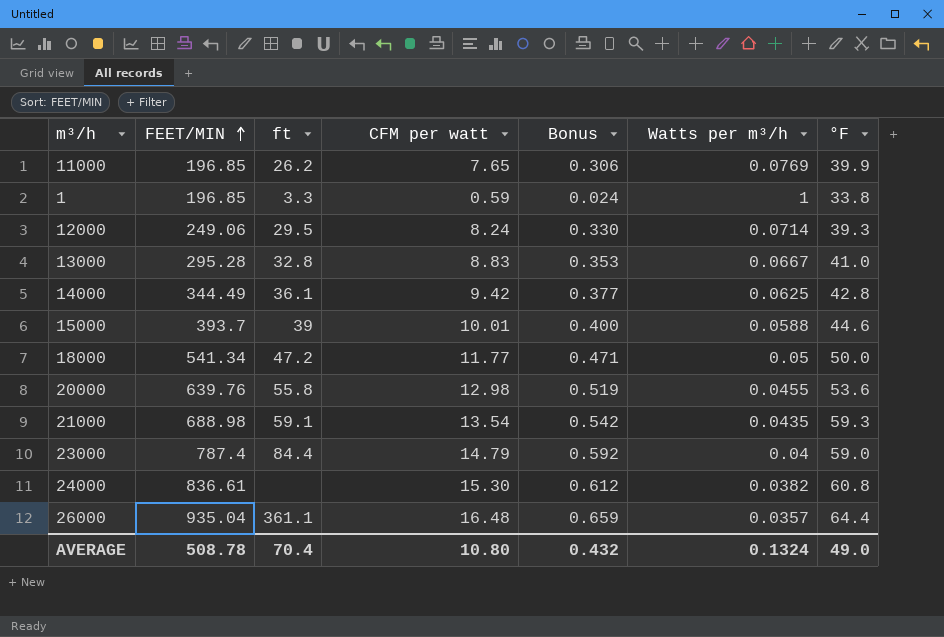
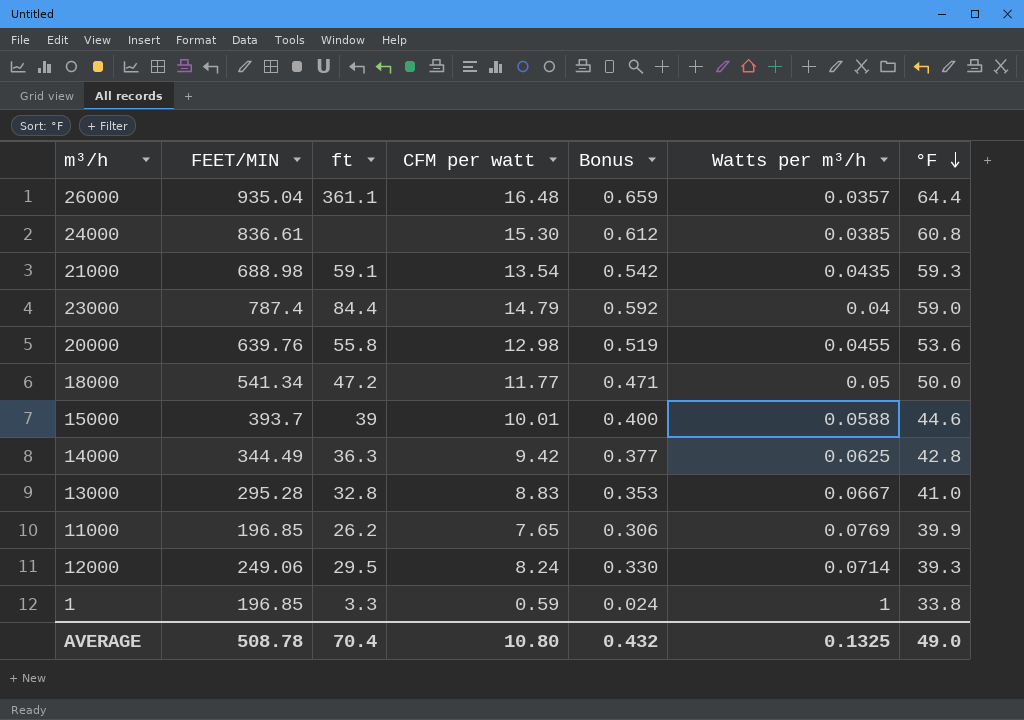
row order: FEET/MIN ascending -> °F descending
24000 | Watts per m³/h: 0.0382 -> 0.0385
14000 | ft: 36.1 -> 36.3
AVERAGE | Watts per m³/h: 0.1324 -> 0.1325

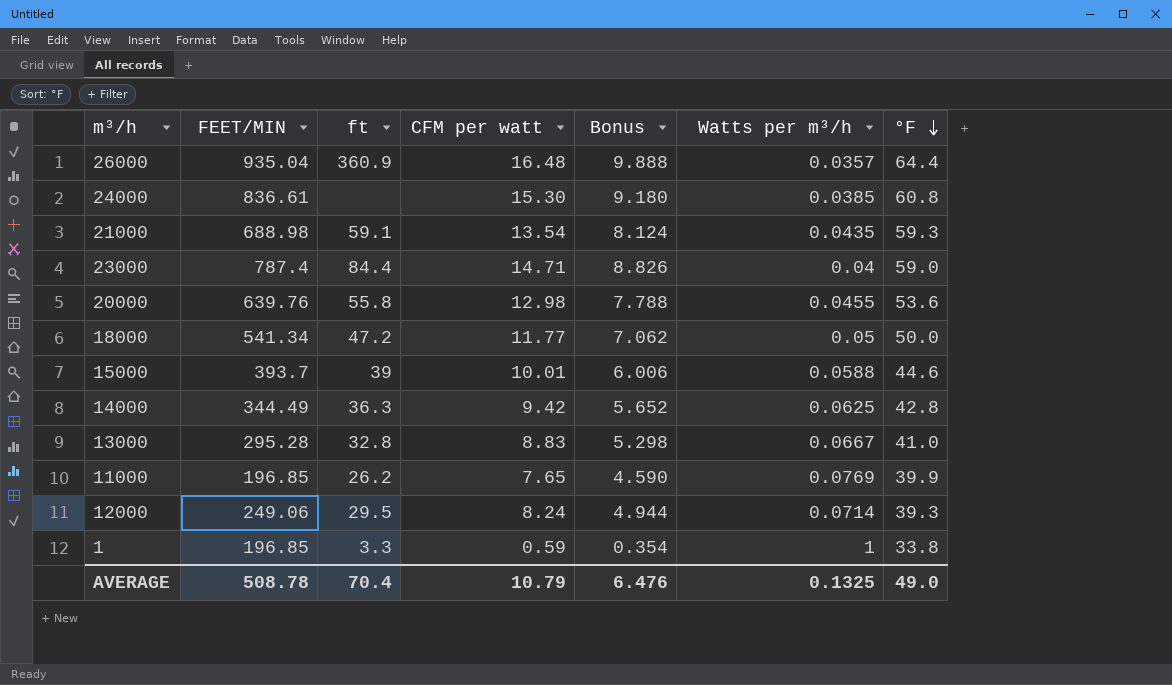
column Bonus | formula: [CFM per watt] * 0.04 -> [CFM per watt] * 0.6
26000 | ft: 361.1 -> 360.9
23000 | CFM per watt: 14.79 -> 14.71
AVERAGE | CFM per watt: 10.80 -> 10.79
AVERAGE | Bonus: 0.432 -> 6.476

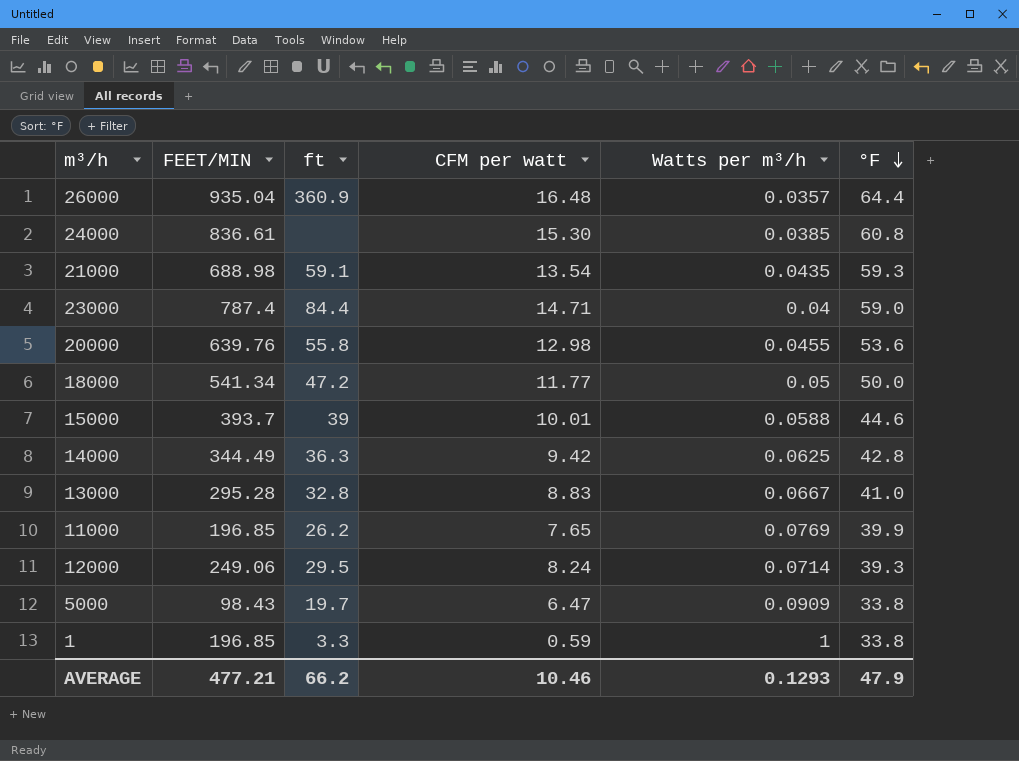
column Bonus | formula: [CFM per watt] * 0.6 -> none
row 5000: none -> 98.43 | 19.7 | 6.47 | 0.0909 | 33.8
AVERAGE | FEET/MIN: 508.78 -> 477.21
AVERAGE | ft: 70.4 -> 66.2
AVERAGE | CFM per watt: 10.79 -> 10.46
AVERAGE | Watts per m³/h: 0.1325 -> 0.1293
AVERAGE | °F: 49.0 -> 47.9

